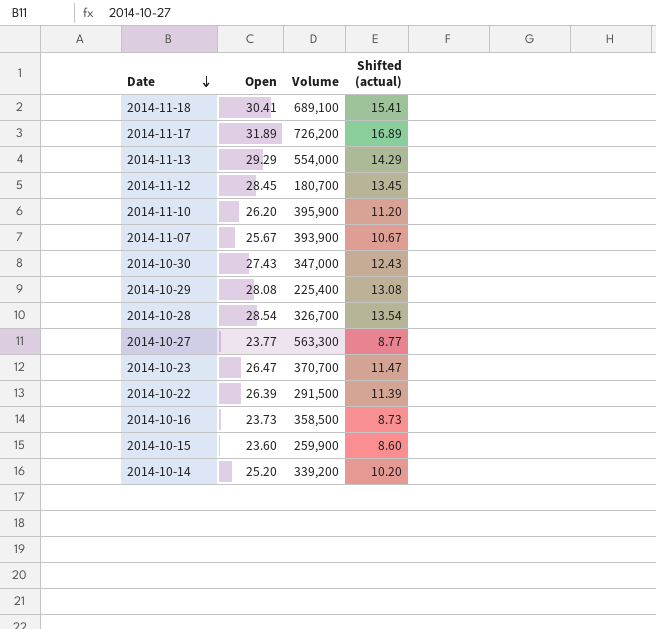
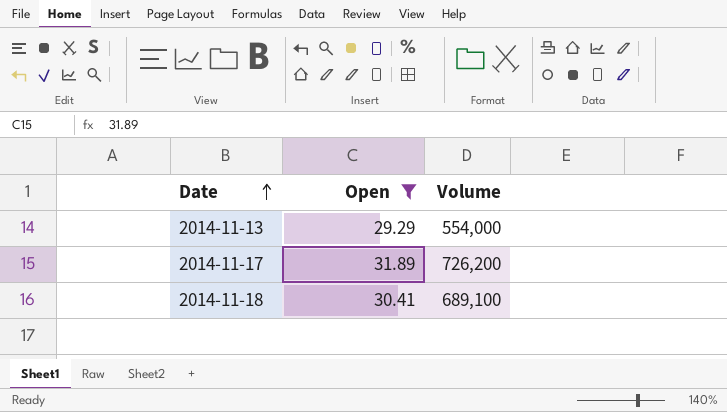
filter: none -> Open >= 29.29
row order: Date descending -> Date ascending
column Shifted (actual) | formula: [Open] - 15 -> none

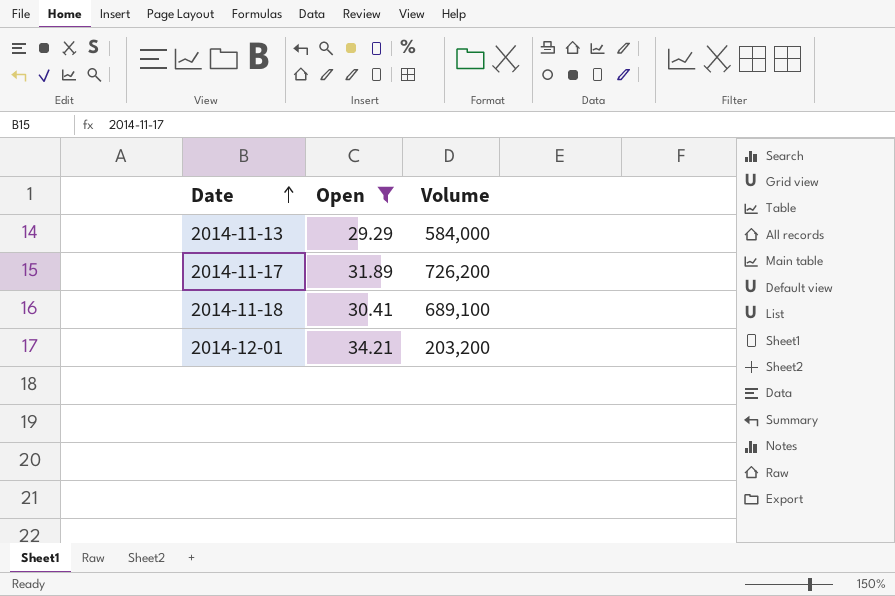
2014-11-13 | Volume: 554,000 -> 584,000
row 2014-12-01: none -> 34.21 | 203,200

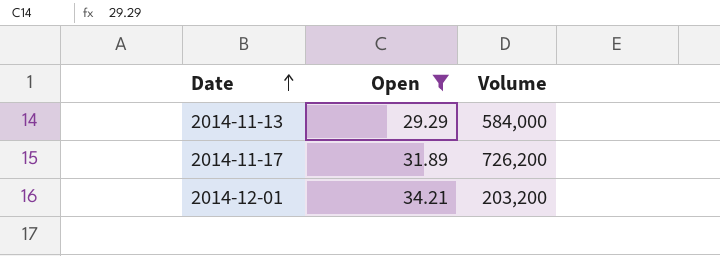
row 2014-11-18: 30.41 | 689,100 -> none

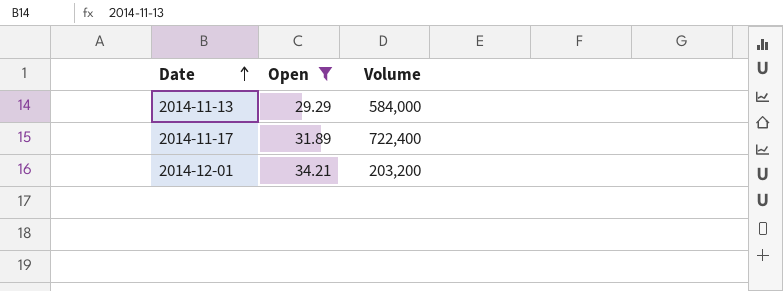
2014-11-17 | Volume: 726,200 -> 722,400

